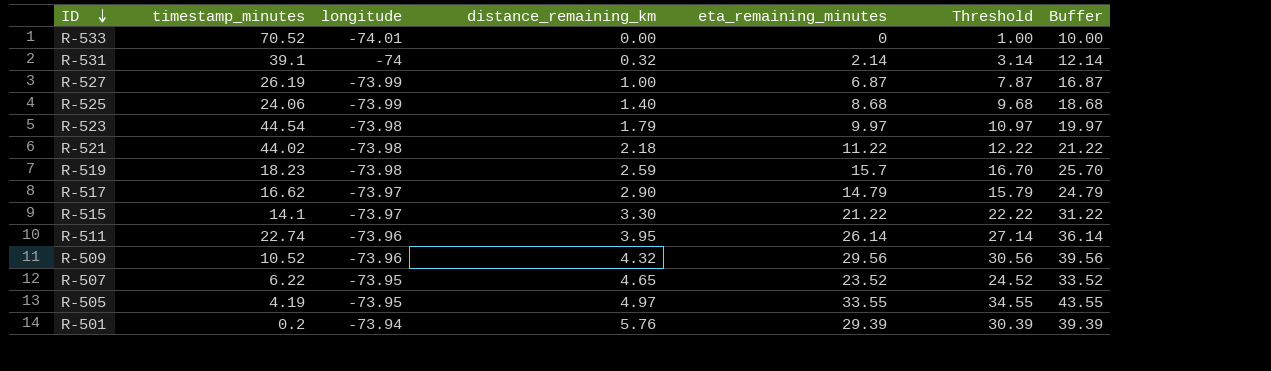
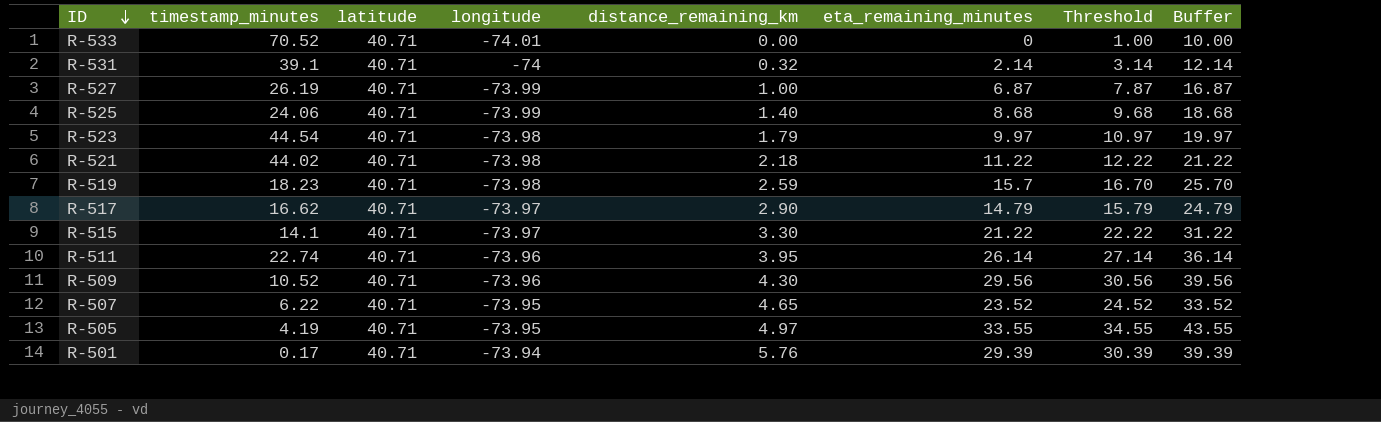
column latitude | position: none -> 3
R-509 | distance_remaining_km: 4.32 -> 4.30
R-501 | timestamp_minutes: 0.2 -> 0.17

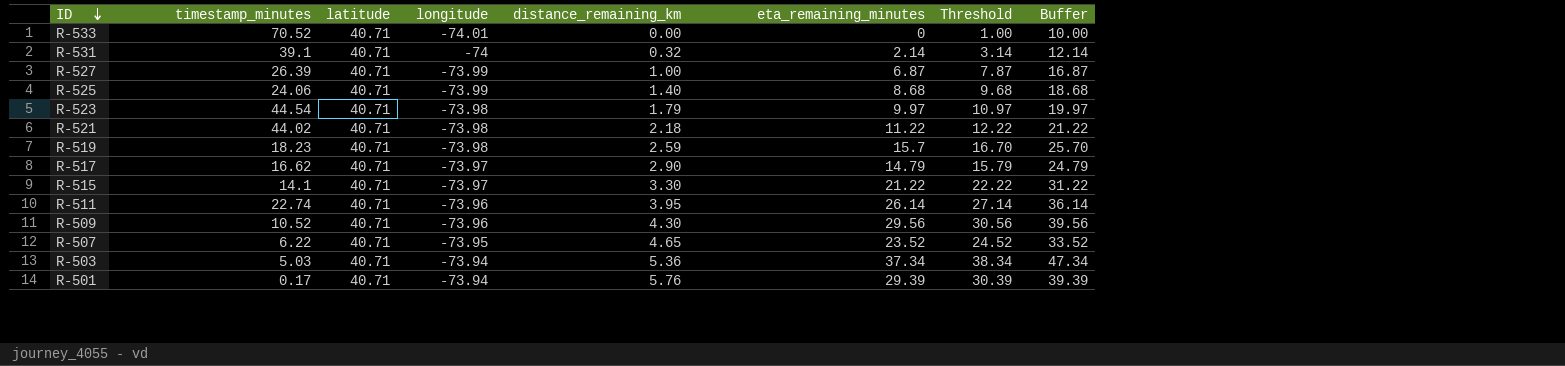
row R-505: 4.19 | 40.71 | -73.95 | 4.97 | 33.55 | 34.55 | 43.55 -> none
R-527 | timestamp_minutes: 26.19 -> 26.39
row R-503: none -> 5.03 | 40.71 | -73.94 | 5.36 | 37.34 | 38.34 | 47.34

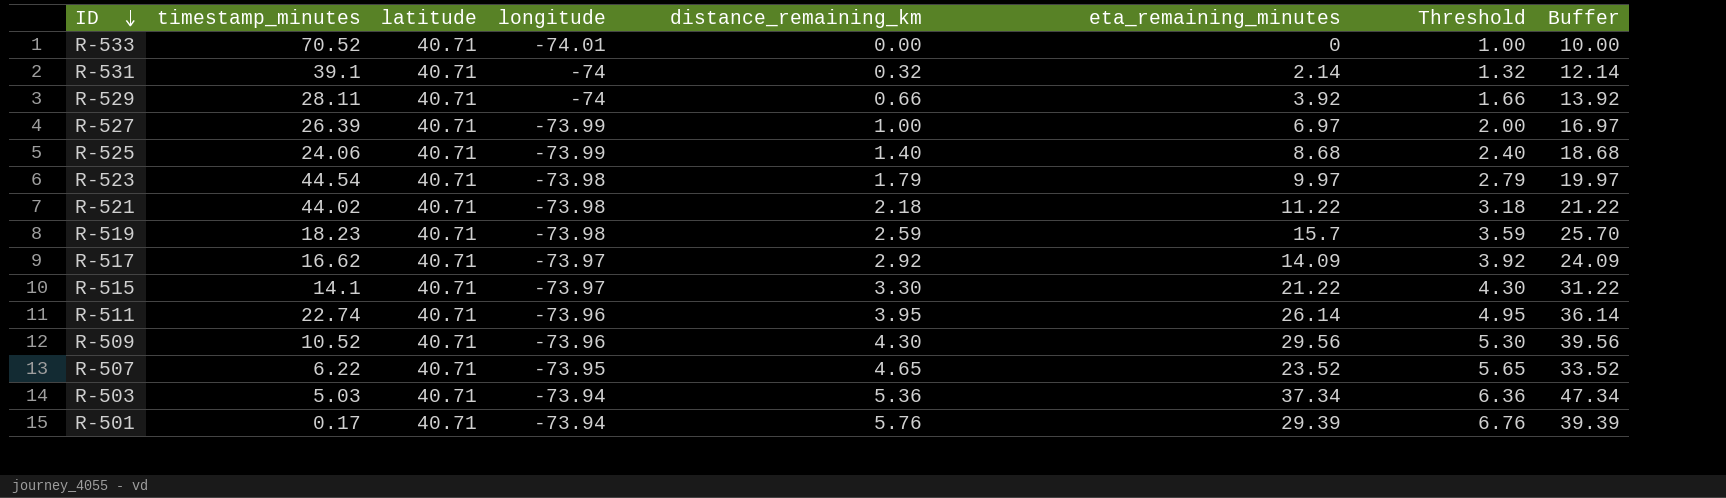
column Threshold | formula: [eta_remaining_minutes] + 1 -> [distance_remaining_km] + 1
row R-529: none -> 28.11 | 40.71 | -74 | 0.66 | 3.92 | 1.66 | 13.92
R-527 | eta_remaining_minutes: 6.87 -> 6.97
R-527 | Buffer: 16.87 -> 16.97
R-517 | distance_remaining_km: 2.90 -> 2.92
R-517 | eta_remaining_minutes: 14.79 -> 14.09
R-517 | Buffer: 24.79 -> 24.09

